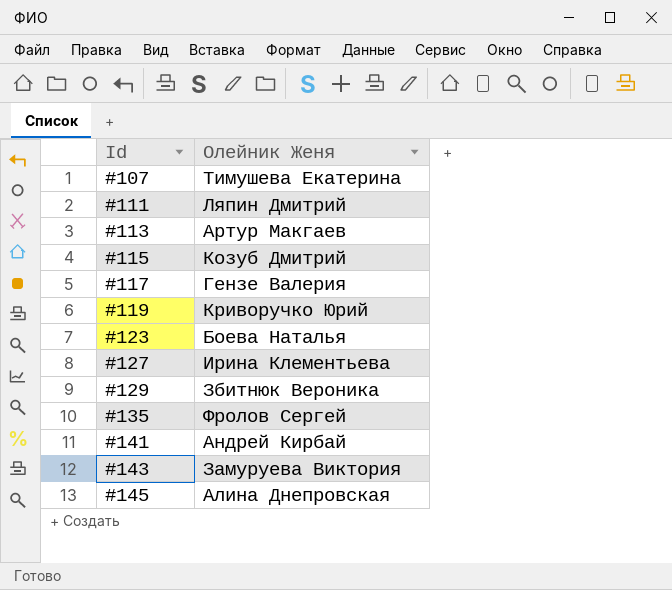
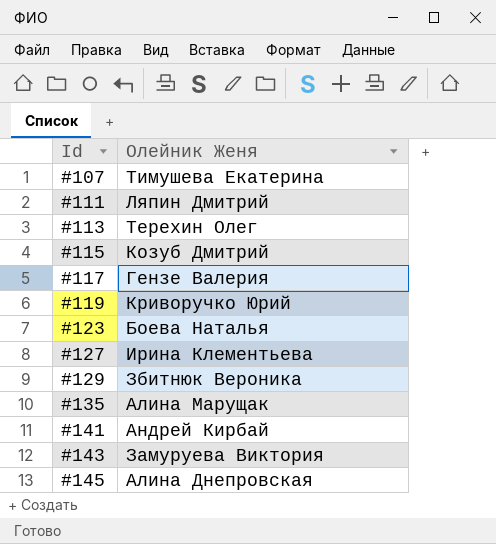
#113 | Олейник Женя: Артур Макгаев -> Терехин Олег
#135 | Олейник Женя: Фролов Сергей -> Алина Марущак

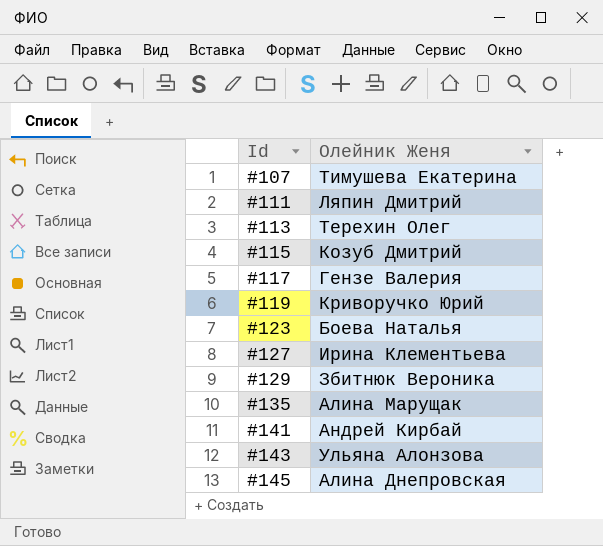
#143 | Олейник Женя: Замуруева Виктория -> Ульяна Алонзова

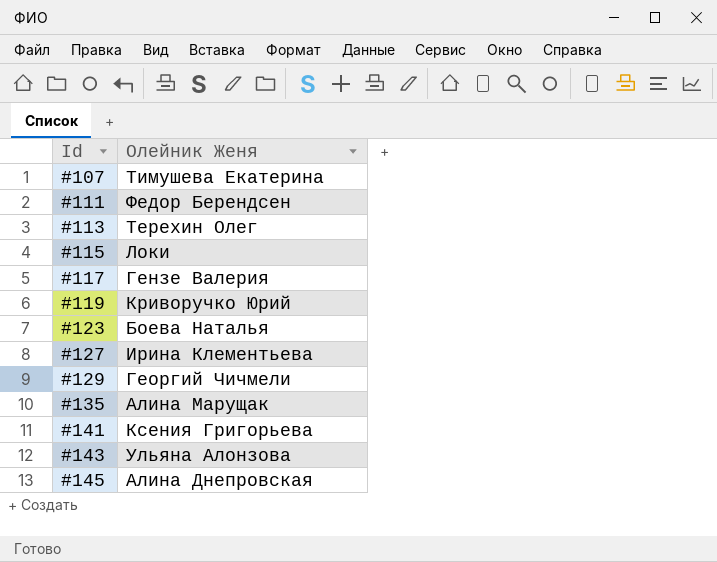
#111 | Олейник Женя: Ляпин Дмитрий -> Федор Берендсен
#115 | Олейник Женя: Козуб Дмитрий -> Локи
#129 | Олейник Женя: Збитнюк Вероника -> Георгий Чичмели
#141 | Олейник Женя: Андрей Кирбай -> Ксения Григорьева

